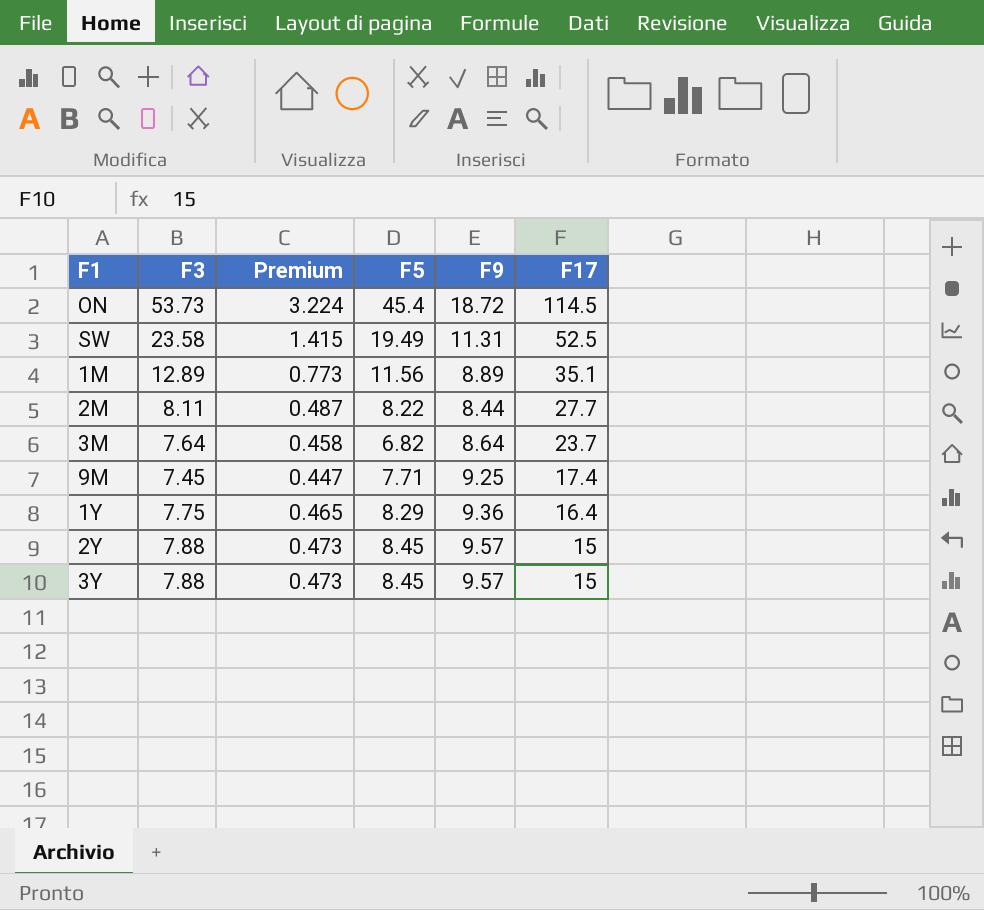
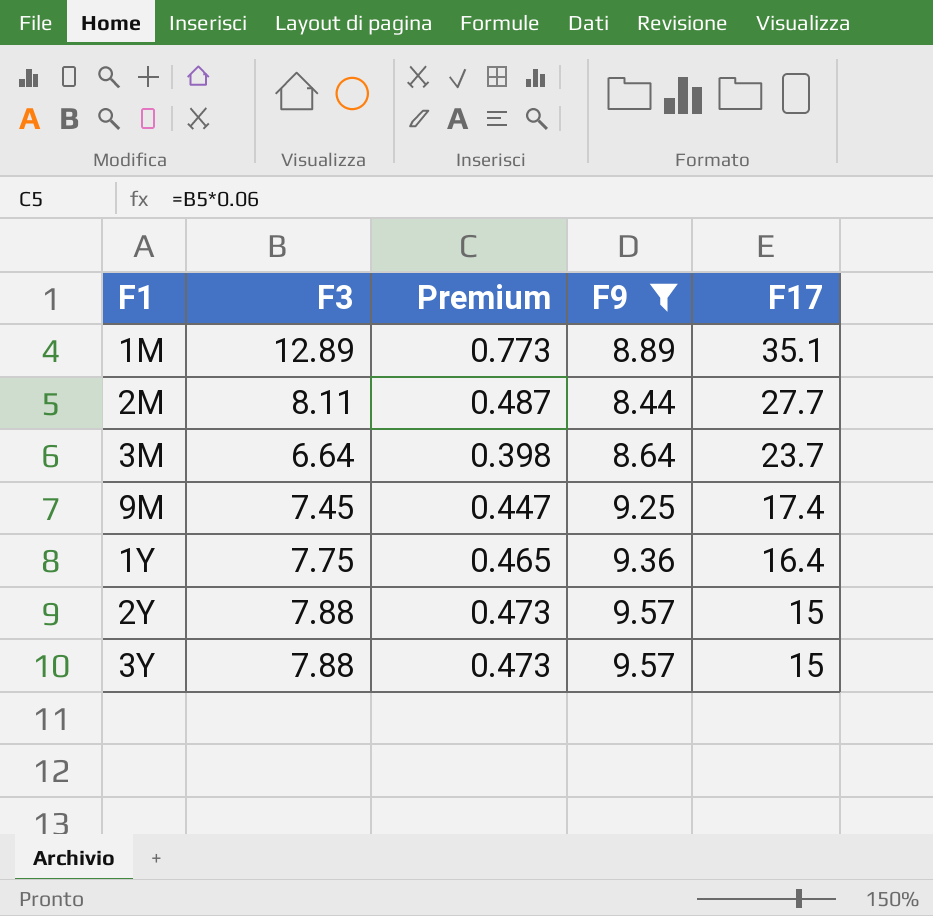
filter: none -> F9 <= 9.57
column F5 | position: 4 -> none
3M | F3: 7.64 -> 6.64
3M | Premium: 0.458 -> 0.398

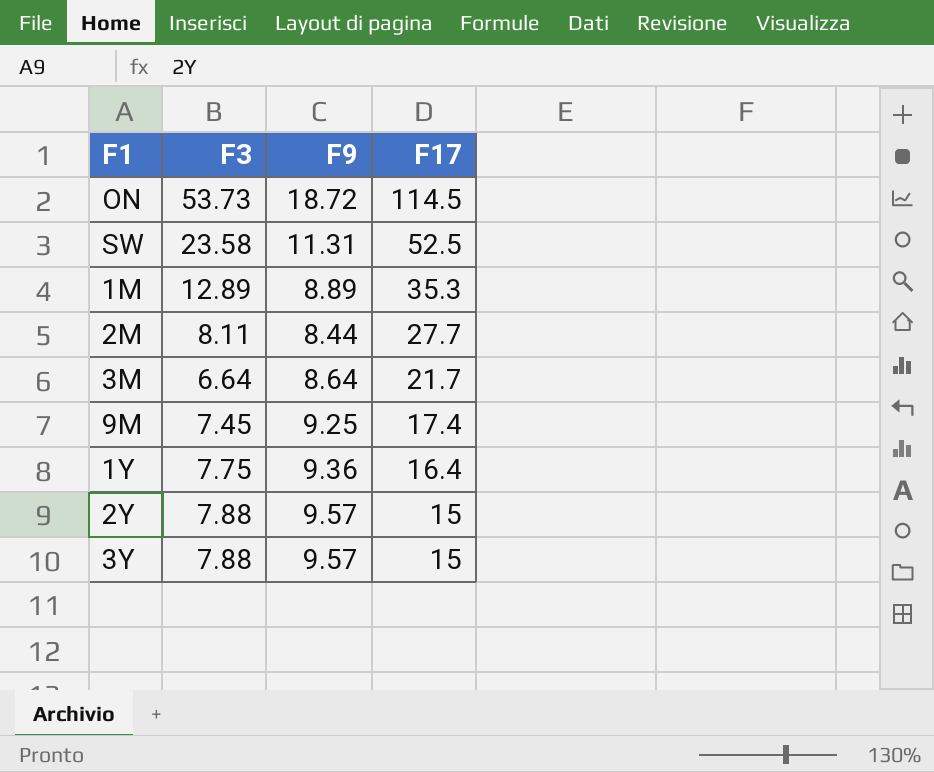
filter: F9 <= 9.57 -> none
column Premium | formula: [F3] * 0.06 -> none
1M | F17: 35.1 -> 35.3
3M | F17: 23.7 -> 21.7

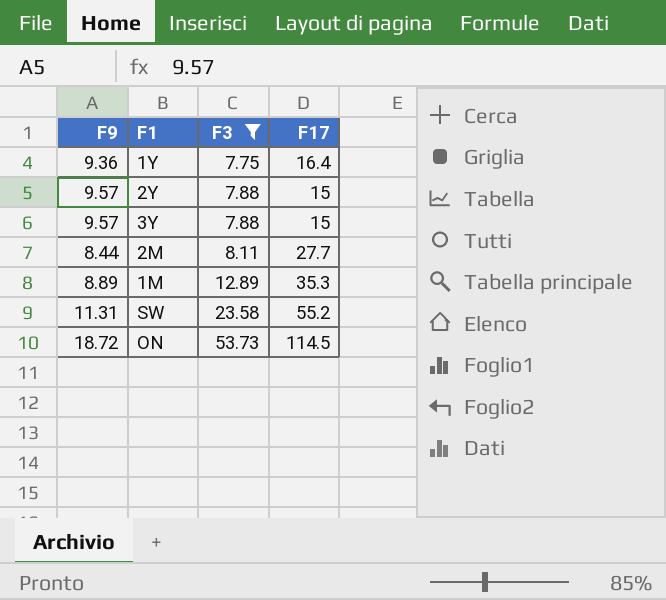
filter: none -> F3 >= 7.75
row order: F17 descending -> F3 ascending
column F9 | position: 3 -> 1
SW | F17: 52.5 -> 55.2

